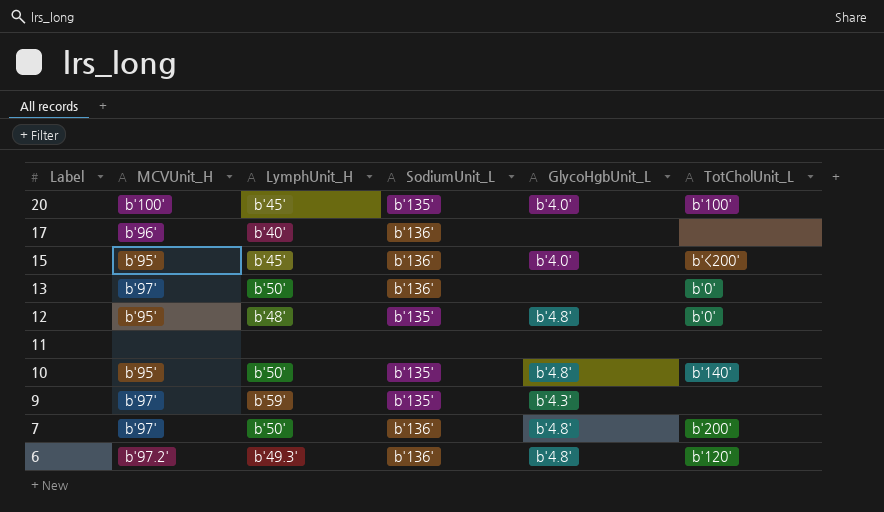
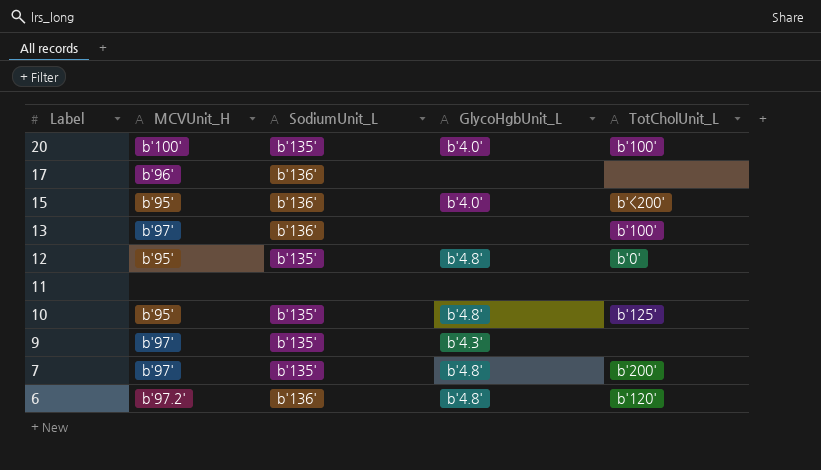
column LymphUnit_H | position: 3 -> none
13 | TotCholUnit_L: b'0' -> b'100'
10 | TotCholUnit_L: b'140' -> b'125'
7 | SodiumUnit_L: b'136' -> b'135'

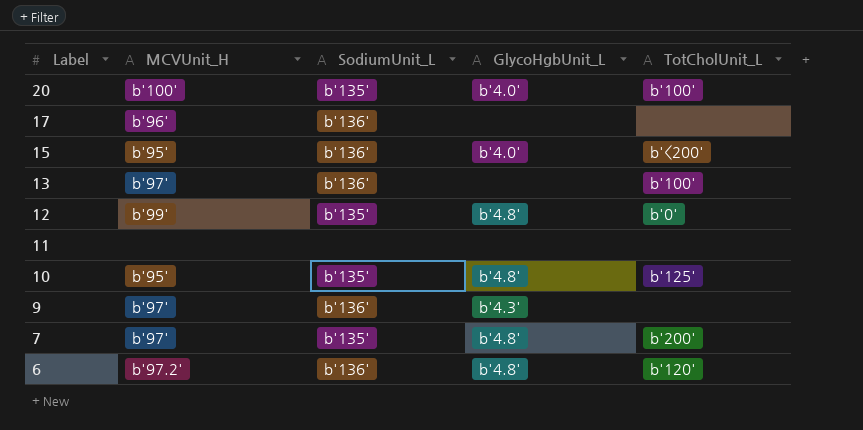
12 | MCVUnit_H: b'95' -> b'99'
9 | SodiumUnit_L: b'135' -> b'136'

